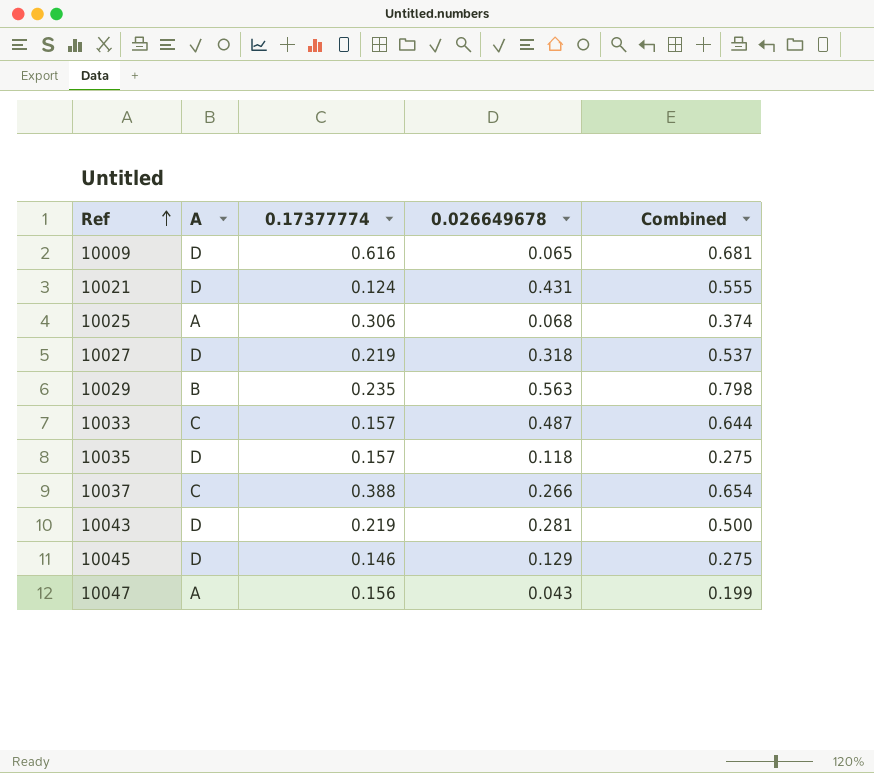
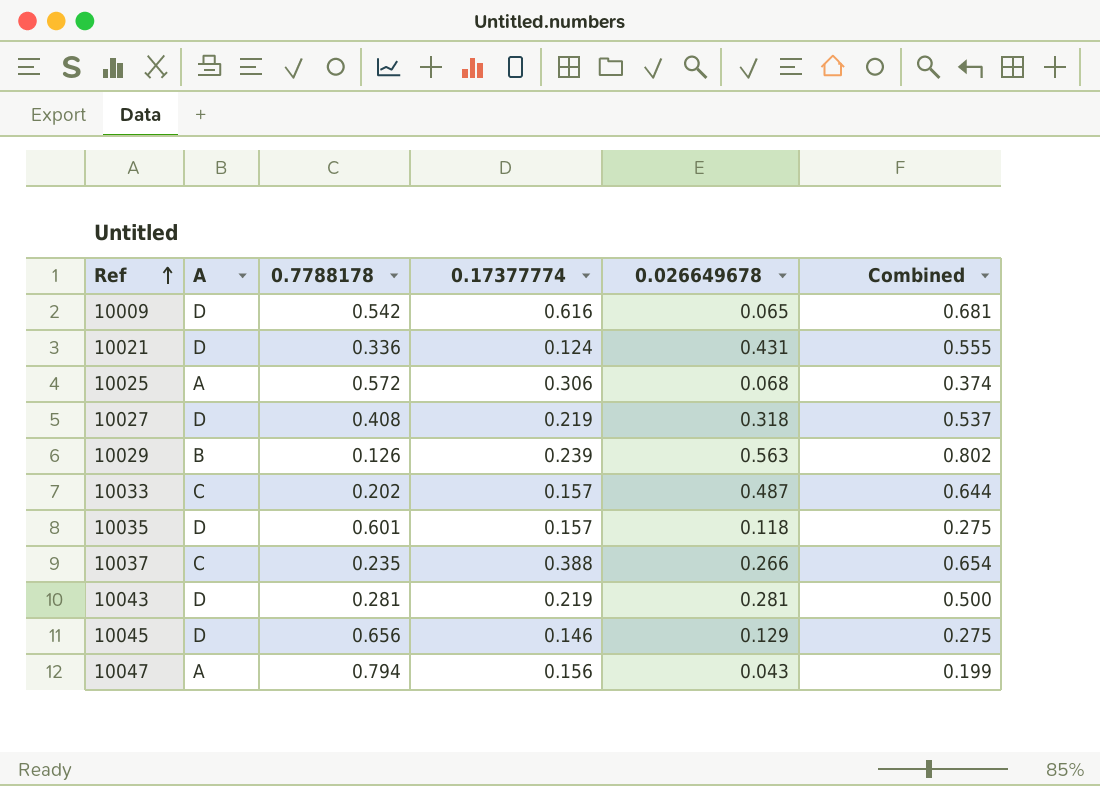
column 0.7788178 | position: none -> 3
10029 | 0.17377774: 0.235 -> 0.239
10029 | Combined: 0.798 -> 0.802

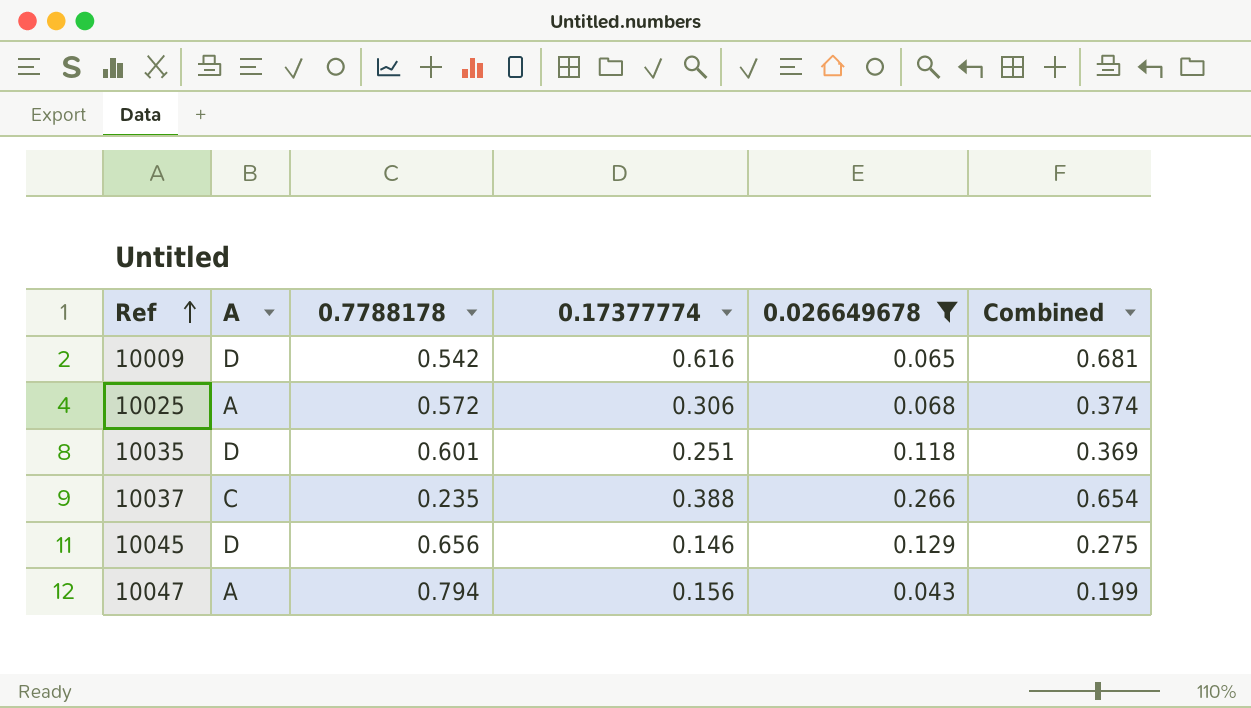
filter: none -> 0.026649678 <= 0.266
10035 | 0.17377774: 0.157 -> 0.251
10035 | Combined: 0.275 -> 0.369

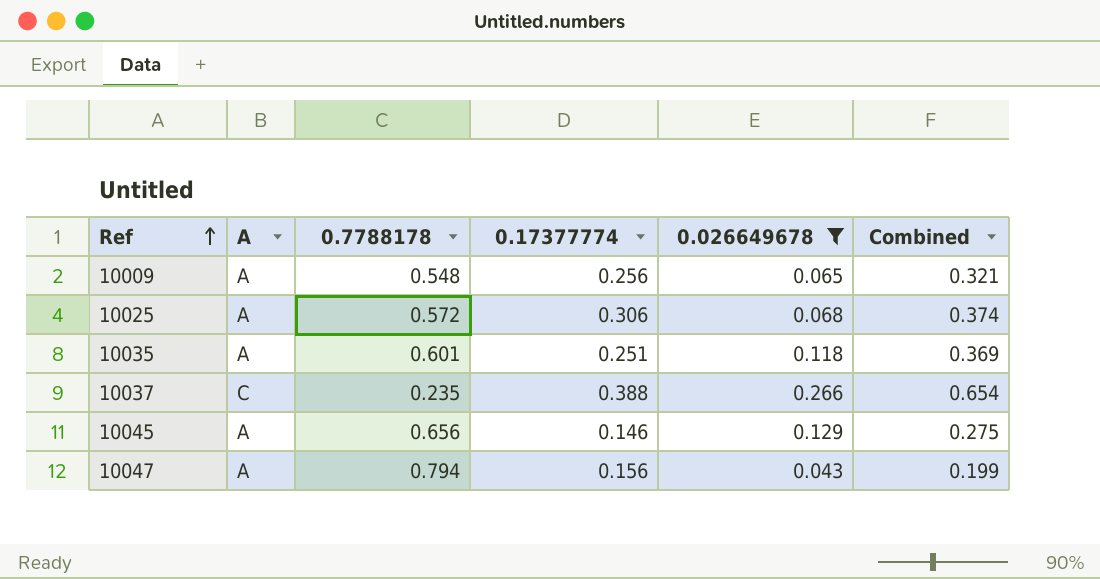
10009 | A: D -> A
10009 | 0.7788178: 0.542 -> 0.548
10009 | 0.17377774: 0.616 -> 0.256
10009 | Combined: 0.681 -> 0.321
10035 | A: D -> A
10045 | A: D -> A

